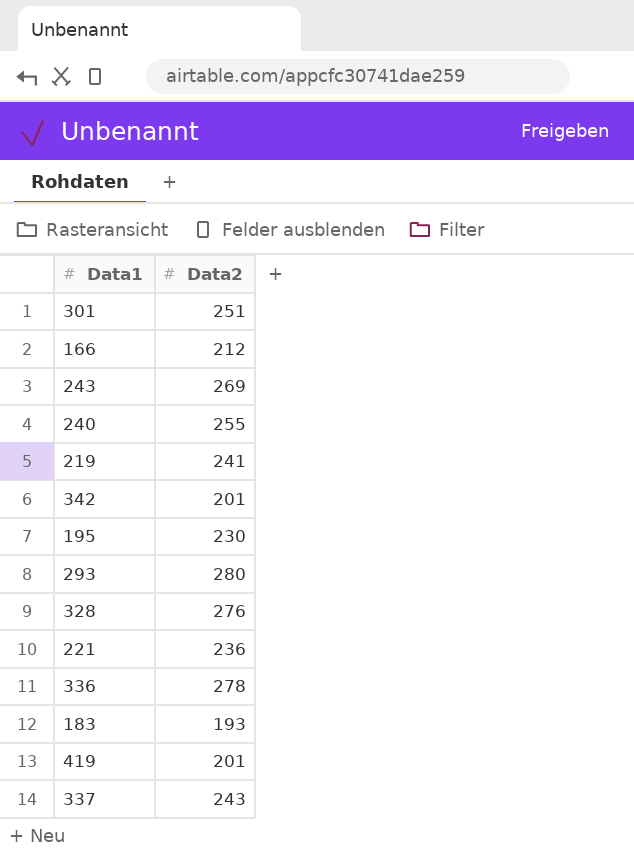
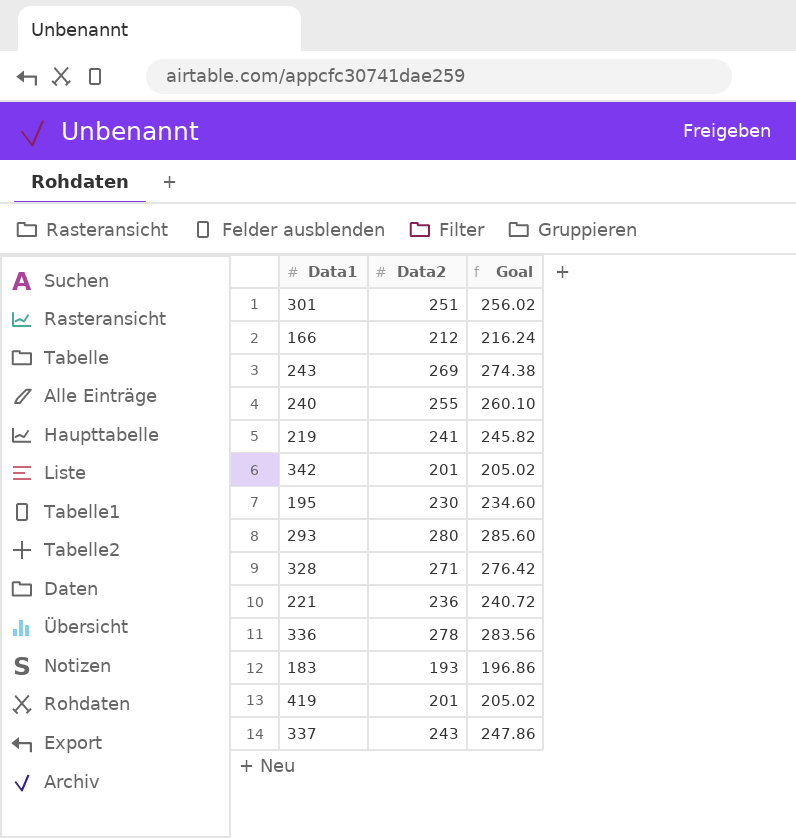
column Goal | formula: none -> [Data2] * 1.02
328 | Data2: 276 -> 271

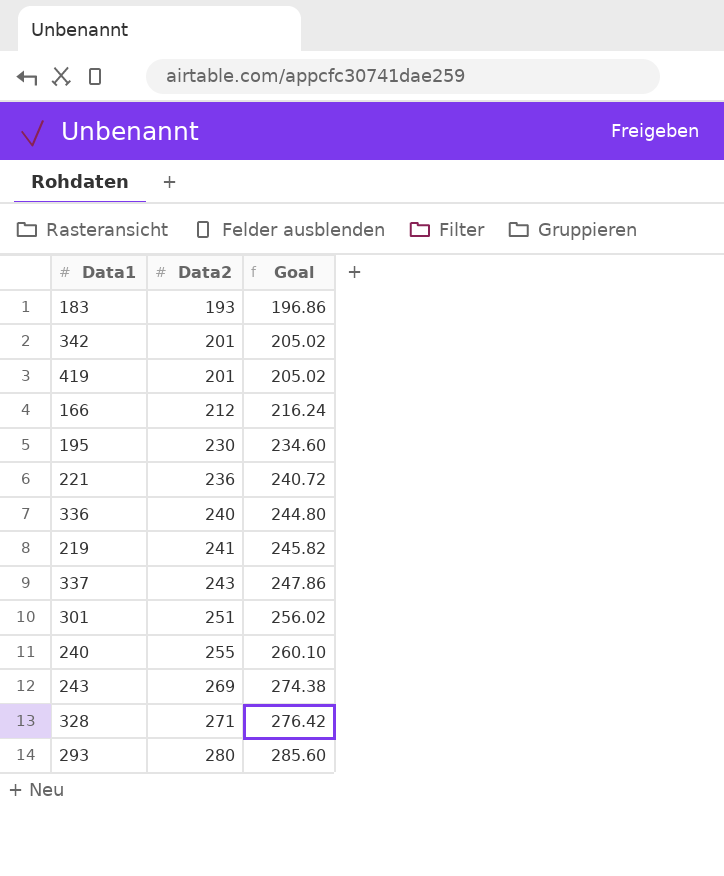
row order: none -> Data2 ascending
336 | Data2: 278 -> 240
336 | Goal: 283.56 -> 244.80

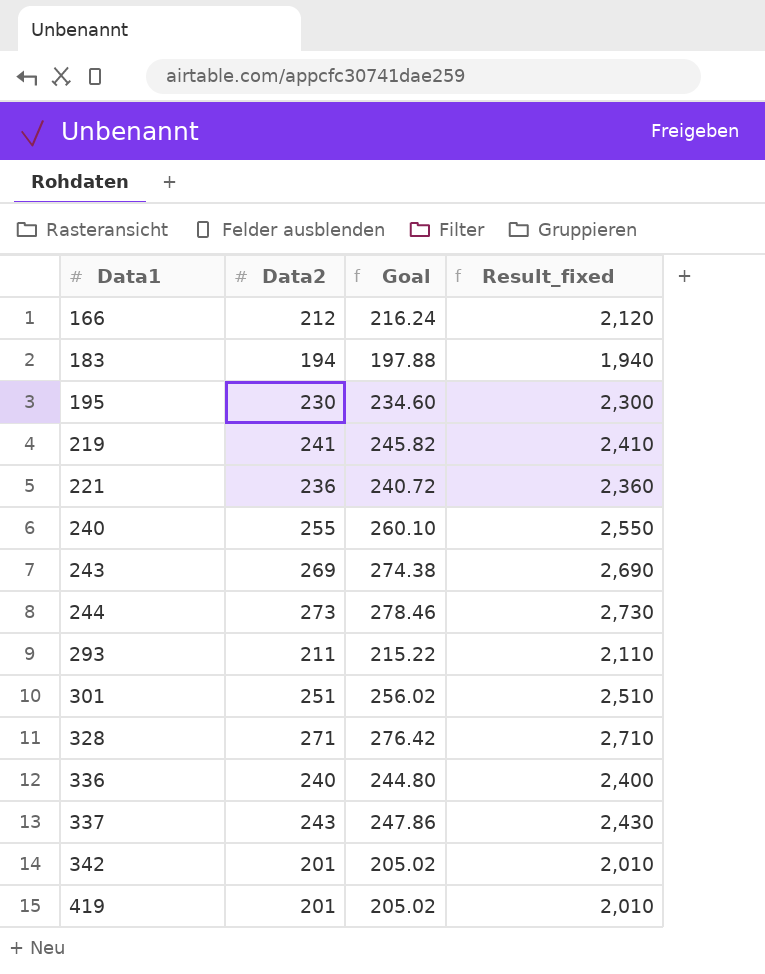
row order: Data2 ascending -> Data1 ascending
column Result_fixed | formula: none -> [Data2] * 10
183 | Data2: 193 -> 194
183 | Goal: 196.86 -> 197.88
row 244: none -> 273 | 278.46 | 2,730
293 | Data2: 280 -> 211
293 | Goal: 285.60 -> 215.22

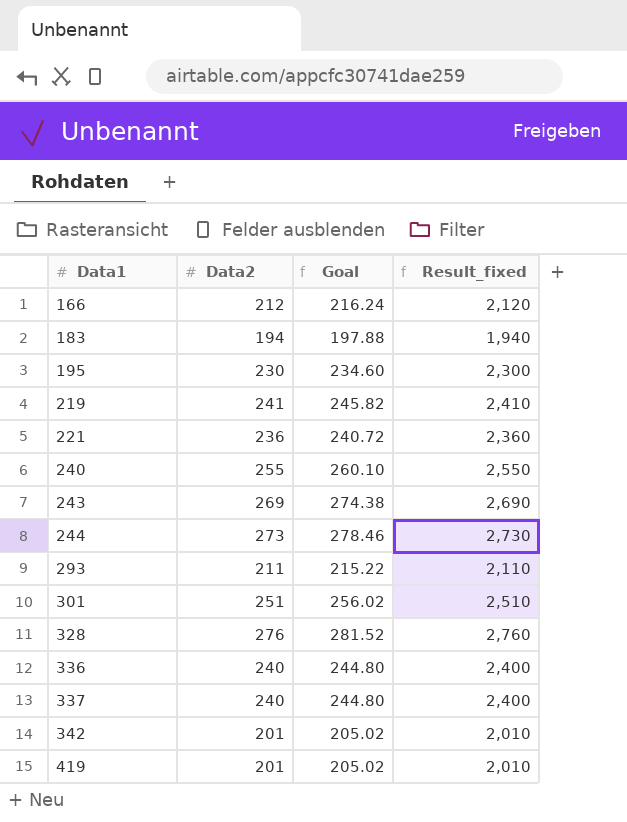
328 | Data2: 271 -> 276
328 | Goal: 276.42 -> 281.52
328 | Result_fixed: 2,710 -> 2,760
337 | Data2: 243 -> 240
337 | Goal: 247.86 -> 244.80
337 | Result_fixed: 2,430 -> 2,400

